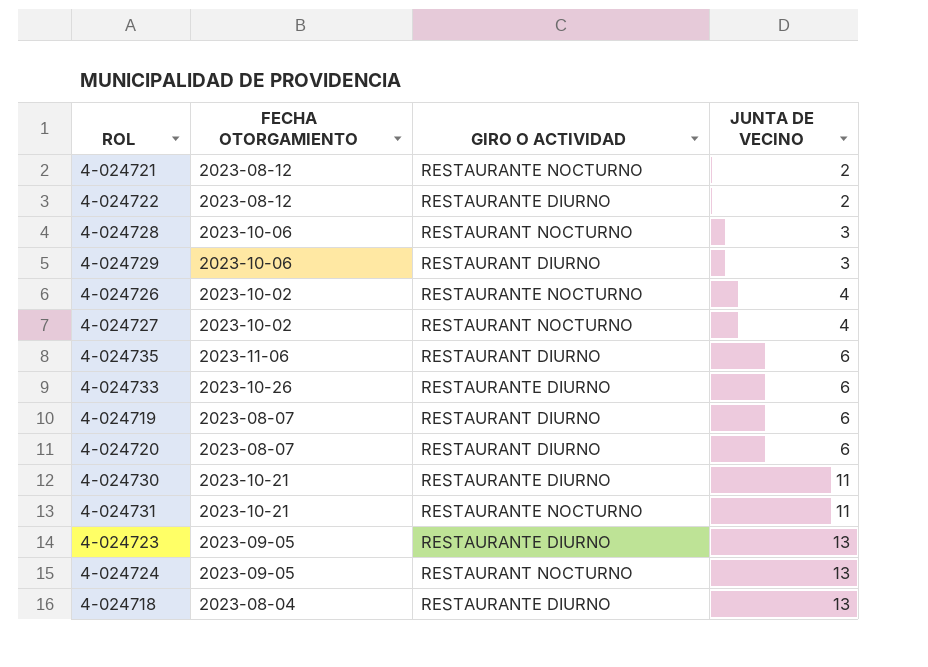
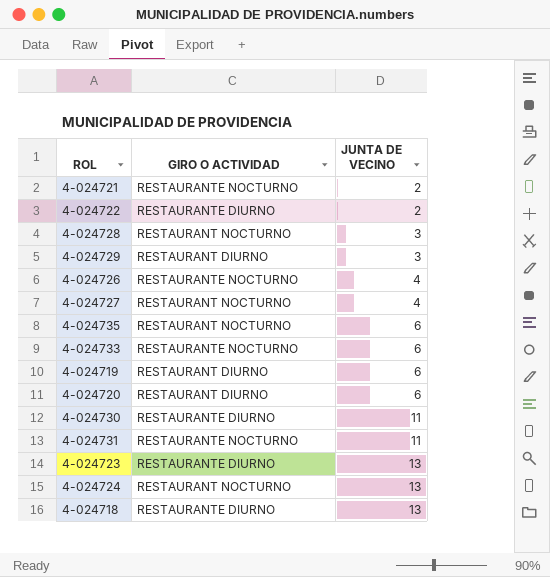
column FECHA OTORGAMIENTO | position: 2 -> none
4-024735 | GIRO O ACTIVIDAD: RESTAURANT DIURNO -> RESTAURANT NOCTURNO
4-024733 | GIRO O ACTIVIDAD: RESTAURANTE DIURNO -> RESTAURANTE NOCTURNO

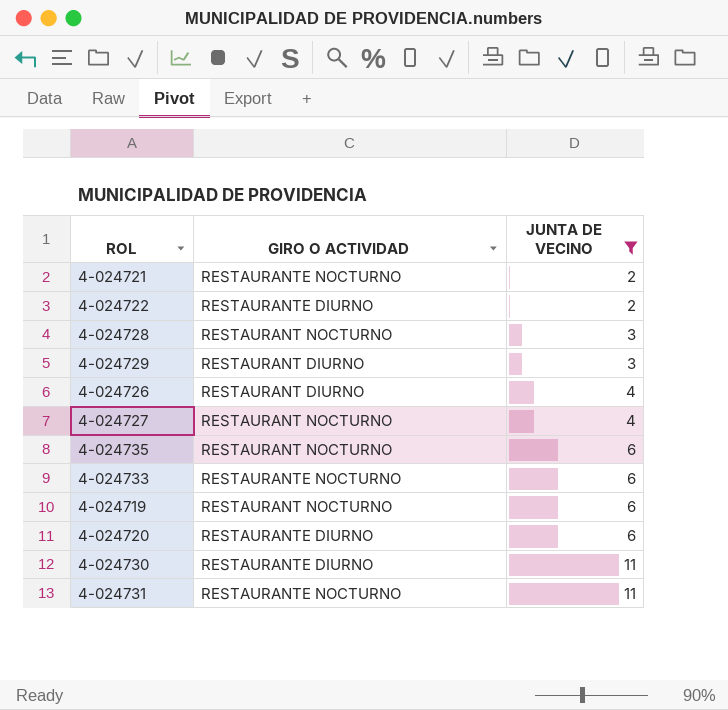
filter: none -> JUNTA DE VECINO != 13
4-024726 | GIRO O ACTIVIDAD: RESTAURANTE NOCTURNO -> RESTAURANT DIURNO
4-024719 | GIRO O ACTIVIDAD: RESTAURANT DIURNO -> RESTAURANT NOCTURNO
4-024720 | GIRO O ACTIVIDAD: RESTAURANT DIURNO -> RESTAURANTE DIURNO

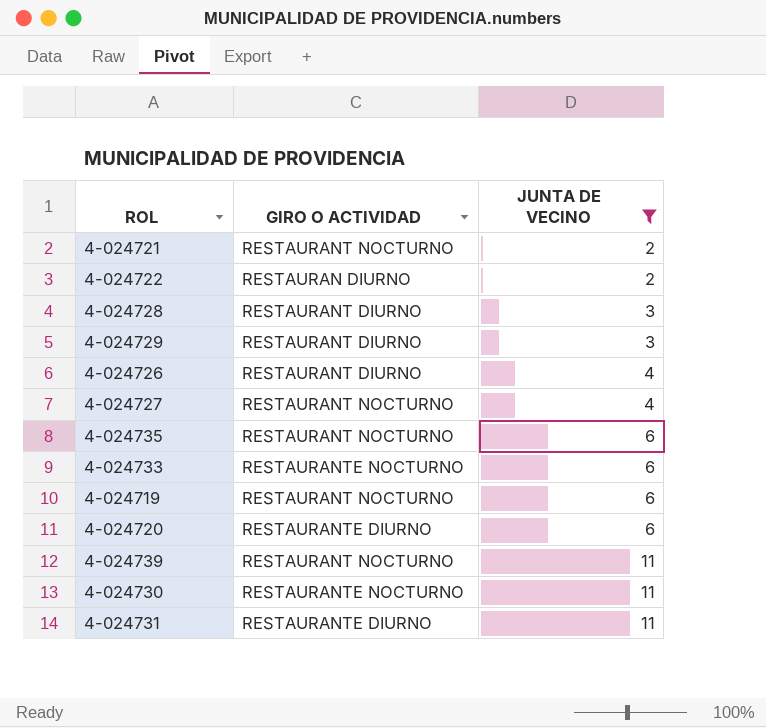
4-024721 | GIRO O ACTIVIDAD: RESTAURANTE NOCTURNO -> RESTAURANT NOCTURNO
4-024722 | GIRO O ACTIVIDAD: RESTAURANTE DIURNO -> RESTAURAN DIURNO
4-024728 | GIRO O ACTIVIDAD: RESTAURANT NOCTURNO -> RESTAURANT DIURNO
row 4-024739: none -> RESTAURANT NOCTURNO | 11
4-024730 | GIRO O ACTIVIDAD: RESTAURANTE DIURNO -> RESTAURANTE NOCTURNO
4-024731 | GIRO O ACTIVIDAD: RESTAURANTE NOCTURNO -> RESTAURANTE DIURNO

